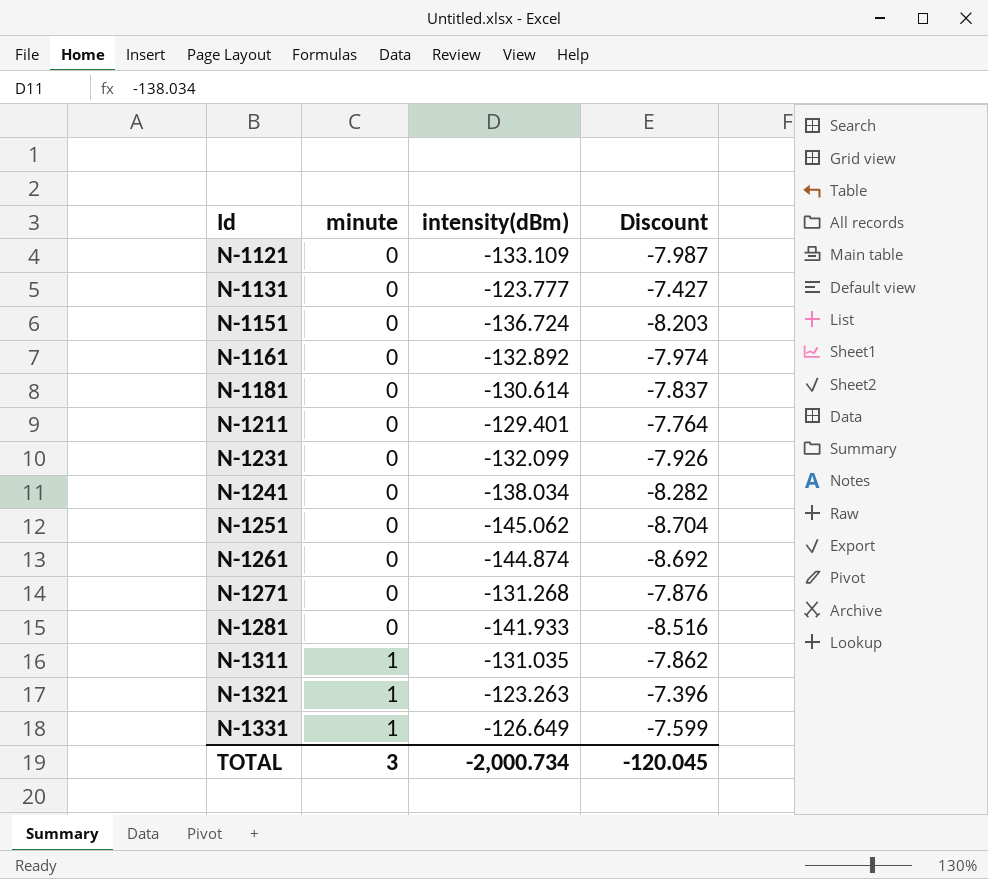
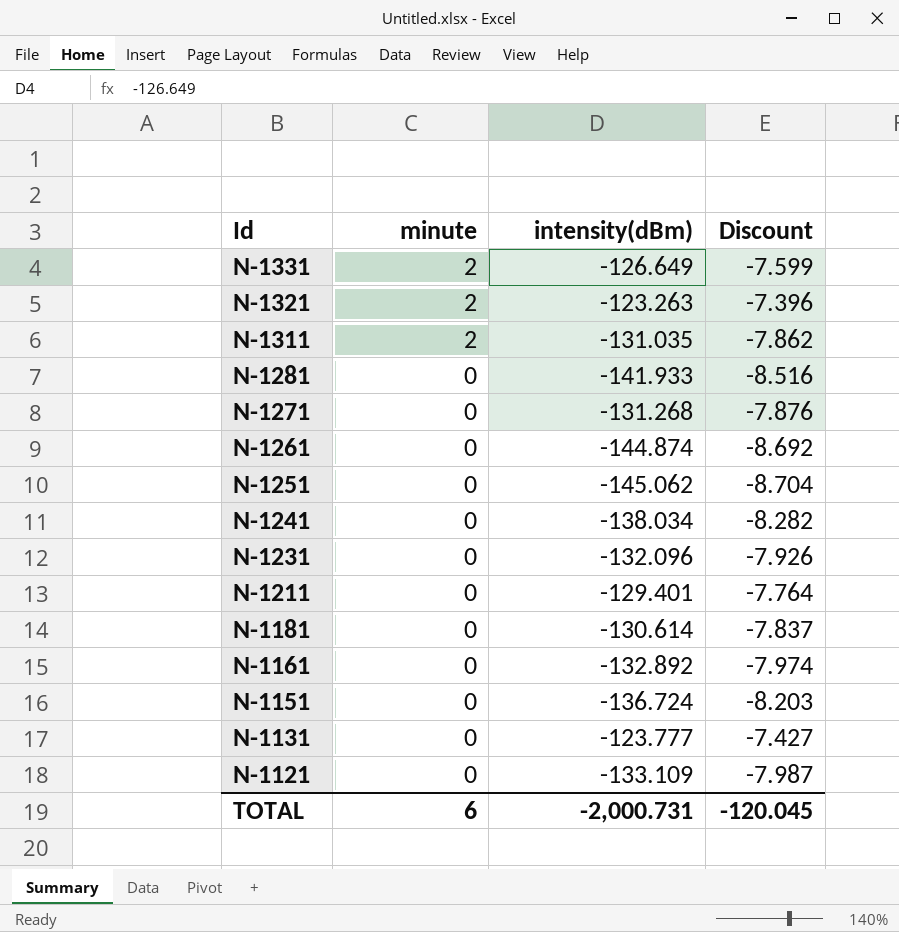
row order: Id ascending -> Id descending
N-1331 | minute: 1 -> 2
N-1321 | minute: 1 -> 2
N-1311 | minute: 1 -> 2
N-1231 | intensity(dBm): -132.099 -> -132.096
TOTAL | minute: 3 -> 6
TOTAL | intensity(dBm): -2,000.734 -> -2,000.731

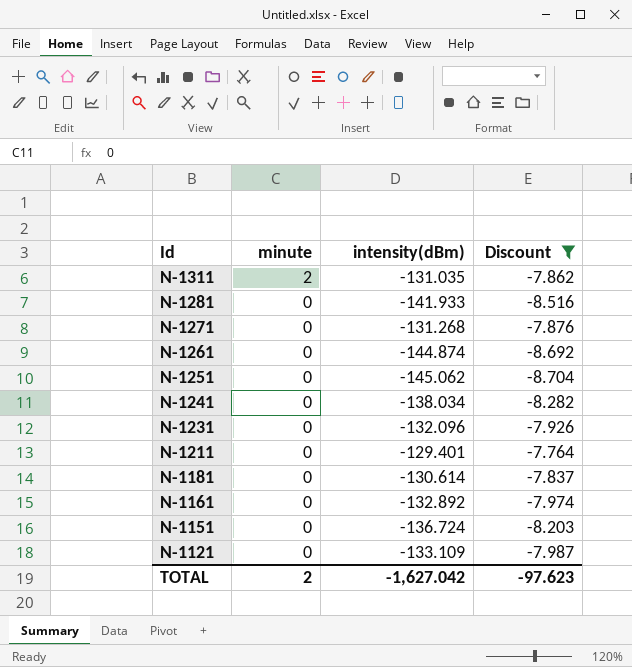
filter: none -> Discount <= -7.764
TOTAL | minute: 6 -> 2
TOTAL | intensity(dBm): -2,000.731 -> -1,627.042
TOTAL | Discount: -120.045 -> -97.623

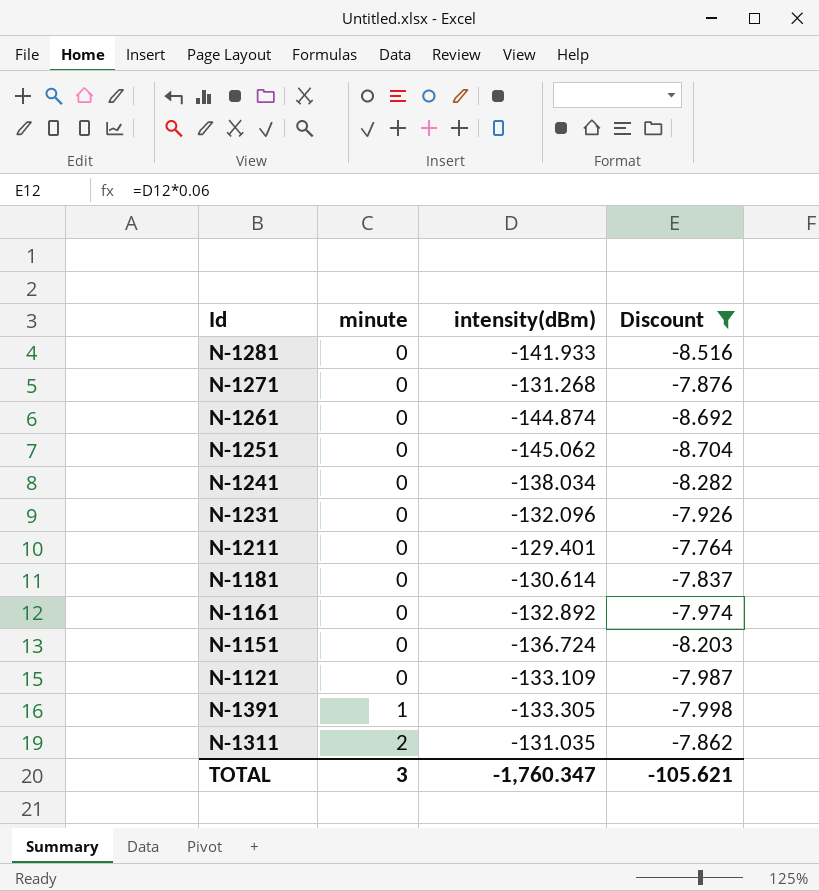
row order: Id descending -> minute ascending
row N-1391: none -> 1 | -133.305 | -7.998
TOTAL | minute: 2 -> 3
TOTAL | intensity(dBm): -1,627.042 -> -1,760.347
TOTAL | Discount: -97.623 -> -105.621

